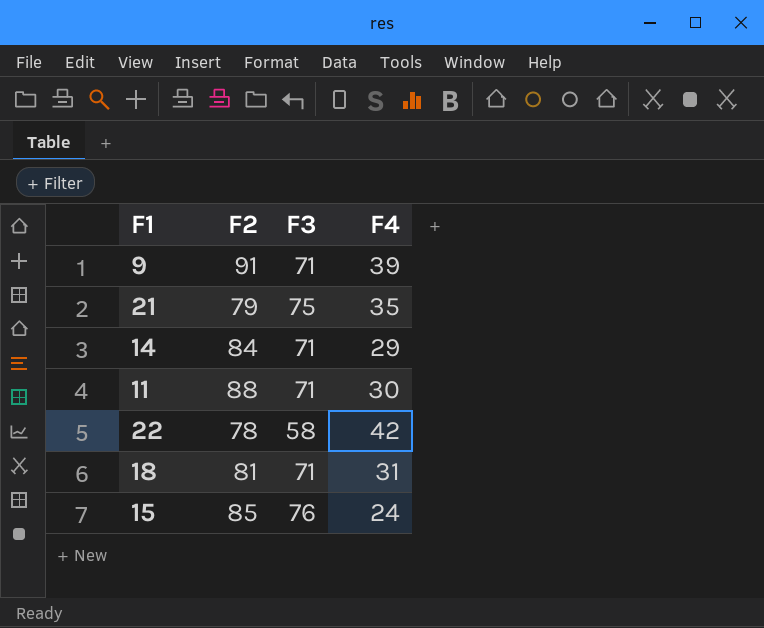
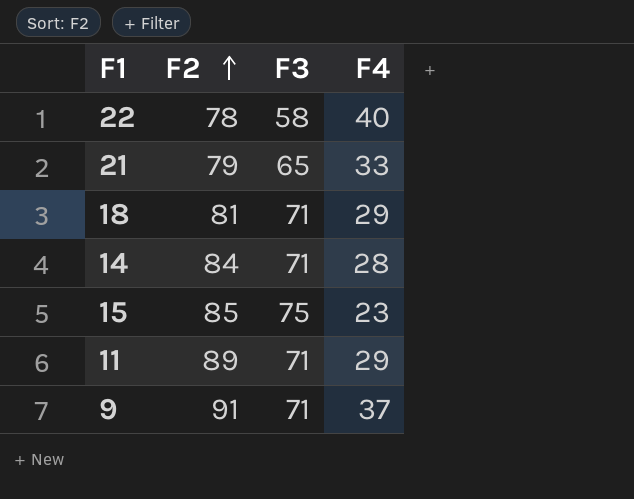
row order: none -> F2 ascending
22 | F4: 42 -> 40
21 | F3: 75 -> 65
21 | F4: 35 -> 33
18 | F4: 31 -> 29
14 | F4: 29 -> 28
15 | F3: 76 -> 75
15 | F4: 24 -> 23
11 | F2: 88 -> 89
11 | F4: 30 -> 29
9 | F4: 39 -> 37

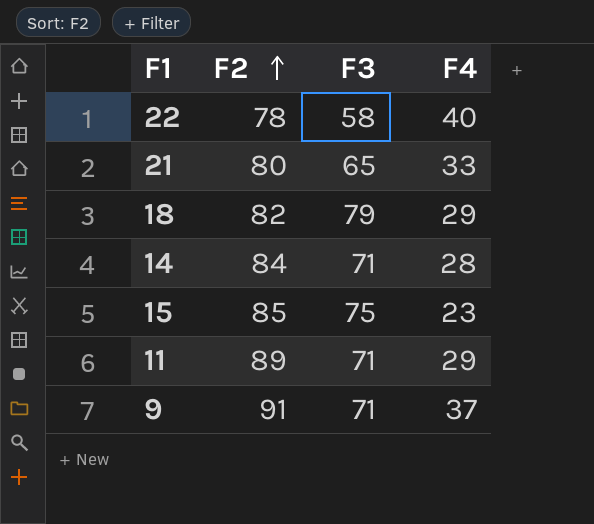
21 | F2: 79 -> 80
18 | F2: 81 -> 82
18 | F3: 71 -> 79

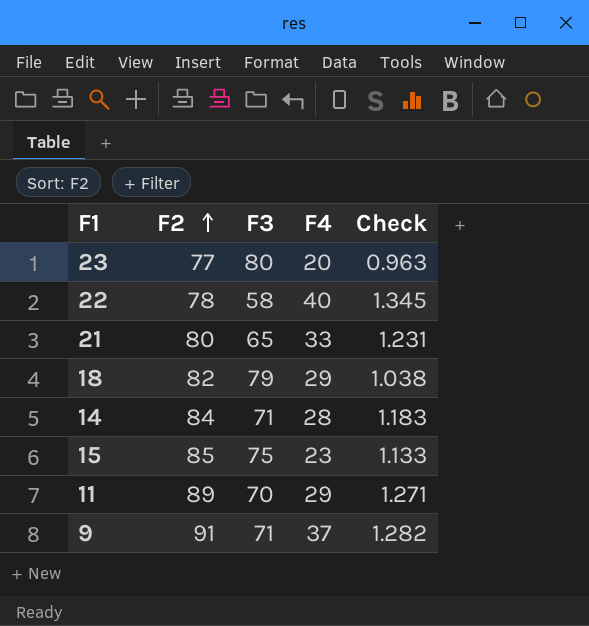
column Check | formula: none -> [F2] / [F3]
row 23: none -> 77 | 80 | 20 | 0.963
11 | F3: 71 -> 70

